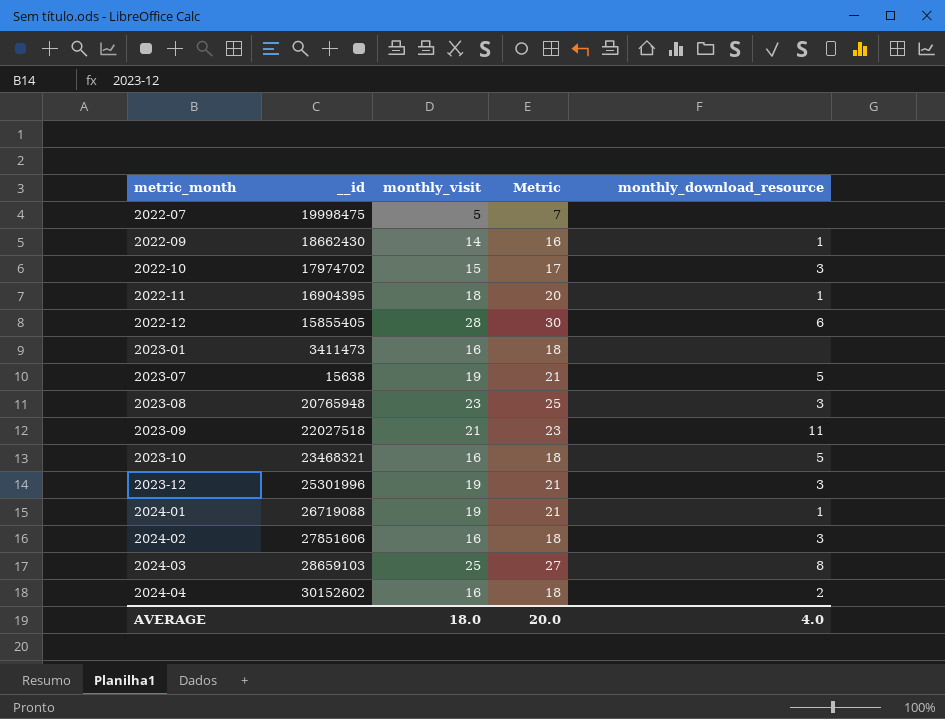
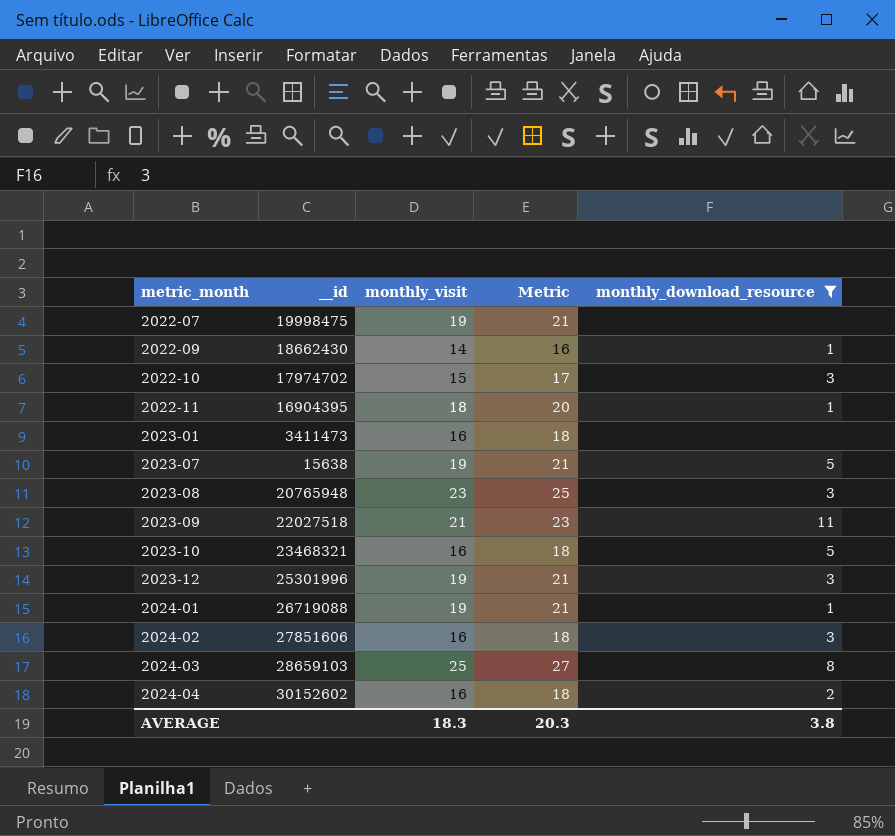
filter: none -> monthly_download_resource != 6
2022-07 | monthly_visit: 5 -> 19
2022-07 | Metric: 7 -> 21
AVERAGE | monthly_visit: 18.0 -> 18.3
AVERAGE | Metric: 20.0 -> 20.3
AVERAGE | monthly_download_resource: 4.0 -> 3.8

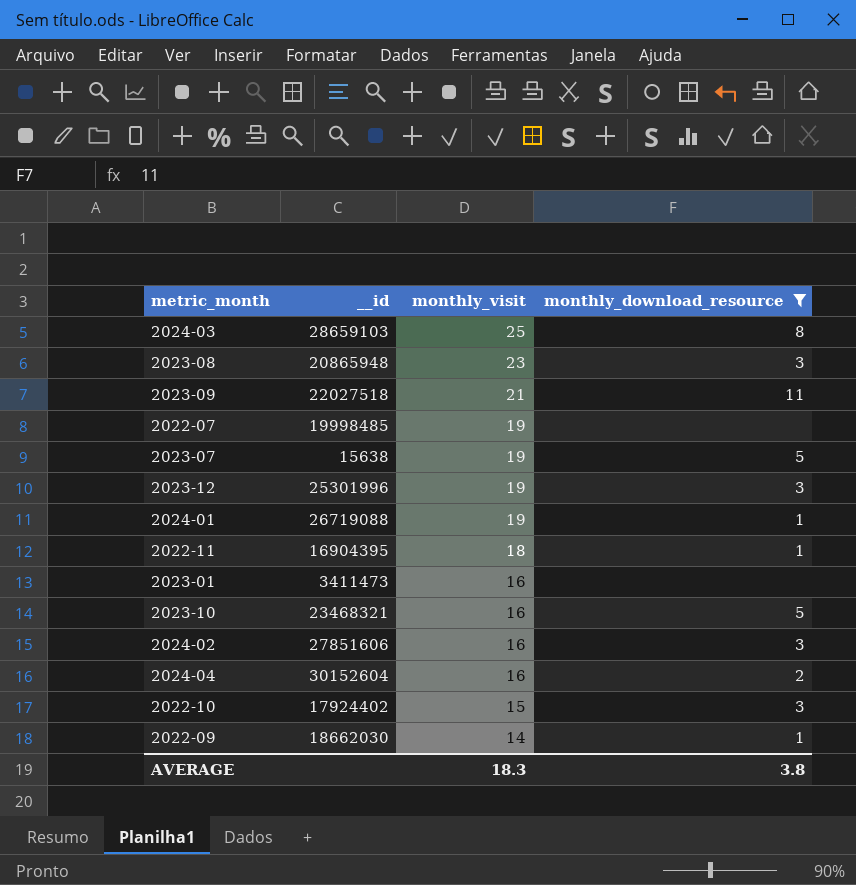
row order: metric_month ascending -> monthly_visit descending
column Metric | formula: [monthly_visit] + 2 -> none
2023-08 | __id: 20765948 -> 20865948
2022-07 | __id: 19998475 -> 19998485
2024-04 | __id: 30152602 -> 30152604
2022-10 | __id: 17974702 -> 17924402
2022-09 | __id: 18662430 -> 18662030

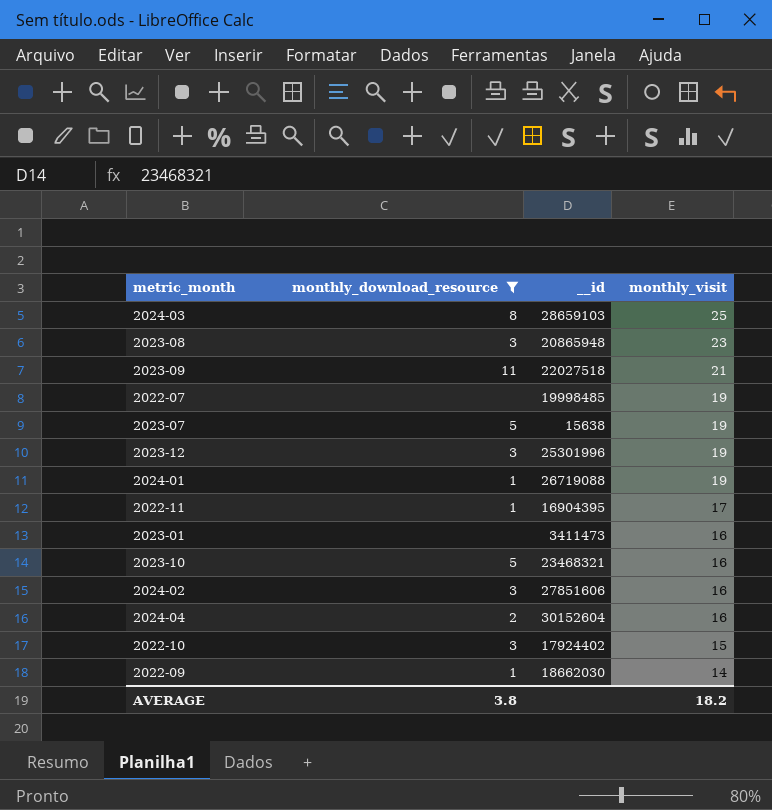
column monthly_download_resource | position: 4 -> 2
2022-11 | monthly_visit: 18 -> 17
AVERAGE | monthly_visit: 18.3 -> 18.2

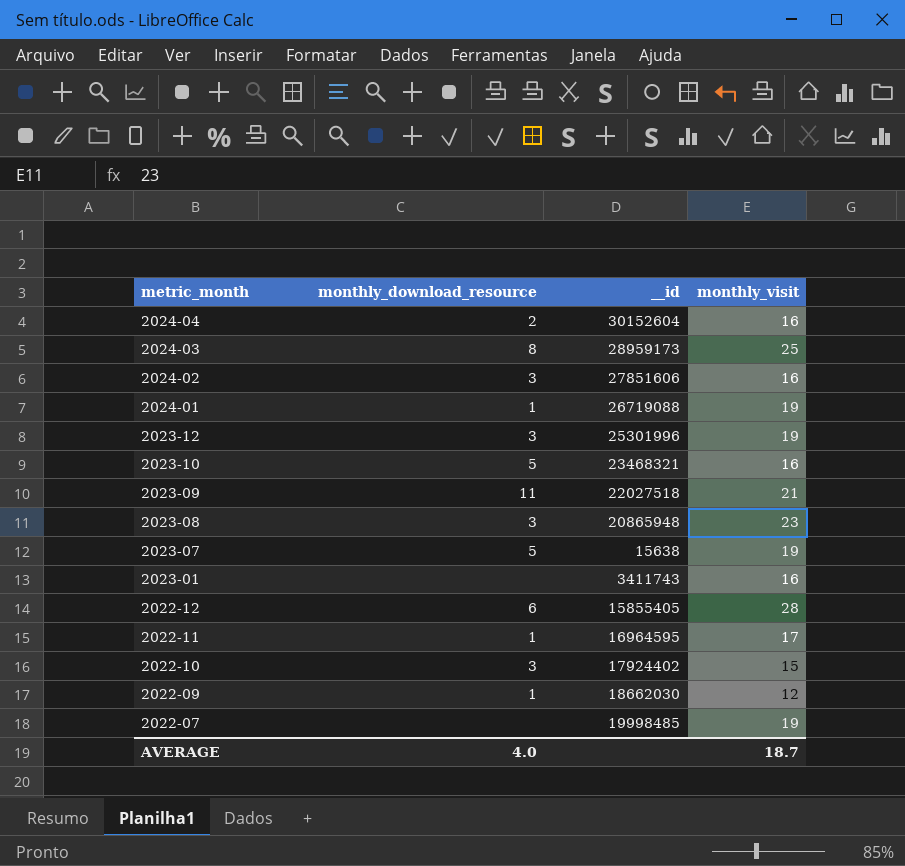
filter: monthly_download_resource != 6 -> none
row order: monthly_visit descending -> metric_month descending
2024-03 | __id: 28659103 -> 28959173
2023-01 | __id: 3411473 -> 3411743
2022-11 | __id: 16904395 -> 16964595
2022-09 | monthly_visit: 14 -> 12
AVERAGE | monthly_download_resource: 3.8 -> 4.0
AVERAGE | monthly_visit: 18.2 -> 18.7

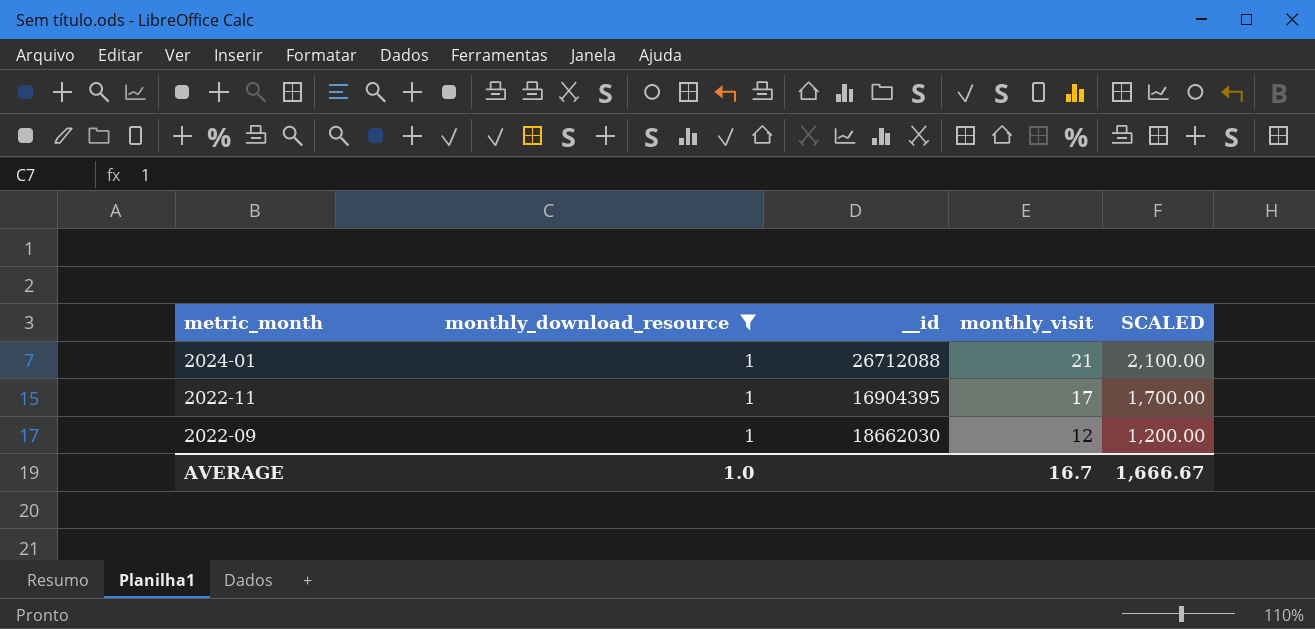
filter: none -> monthly_download_resource = 1
column SCALED | formula: none -> [monthly_visit] * 100
2024-01 | __id: 26719088 -> 26712088
2024-01 | monthly_visit: 19 -> 21
2022-11 | __id: 16964595 -> 16904395
AVERAGE | monthly_download_resource: 4.0 -> 1.0
AVERAGE | monthly_visit: 18.7 -> 16.7

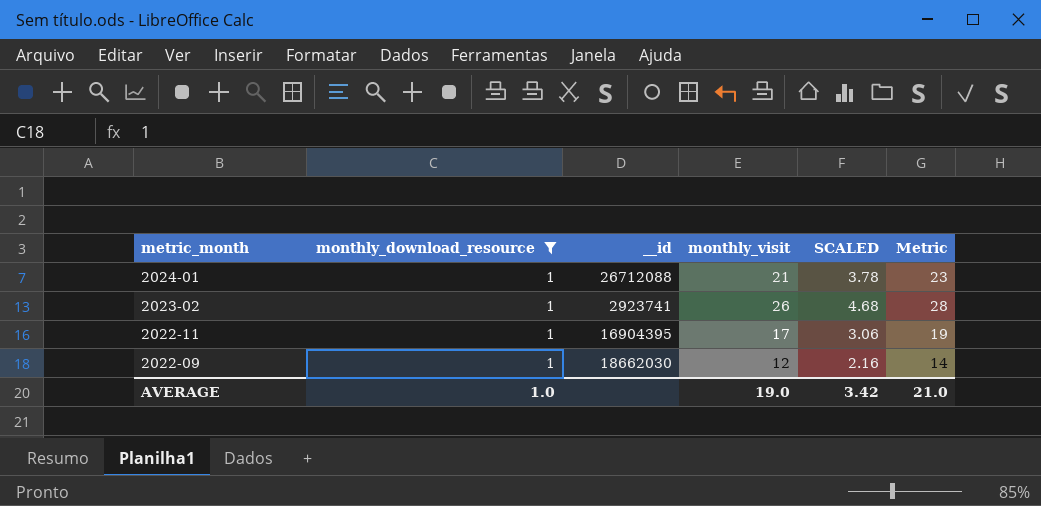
column SCALED | formula: [monthly_visit] * 100 -> [monthly_visit] * 0.18
column Metric | formula: none -> [monthly_visit] + 2
row 2023-02: none -> 1 | 2923741 | 26 | 4.68 | 28
AVERAGE | monthly_visit: 16.7 -> 19.0
AVERAGE | SCALED: 1,666.67 -> 3.42

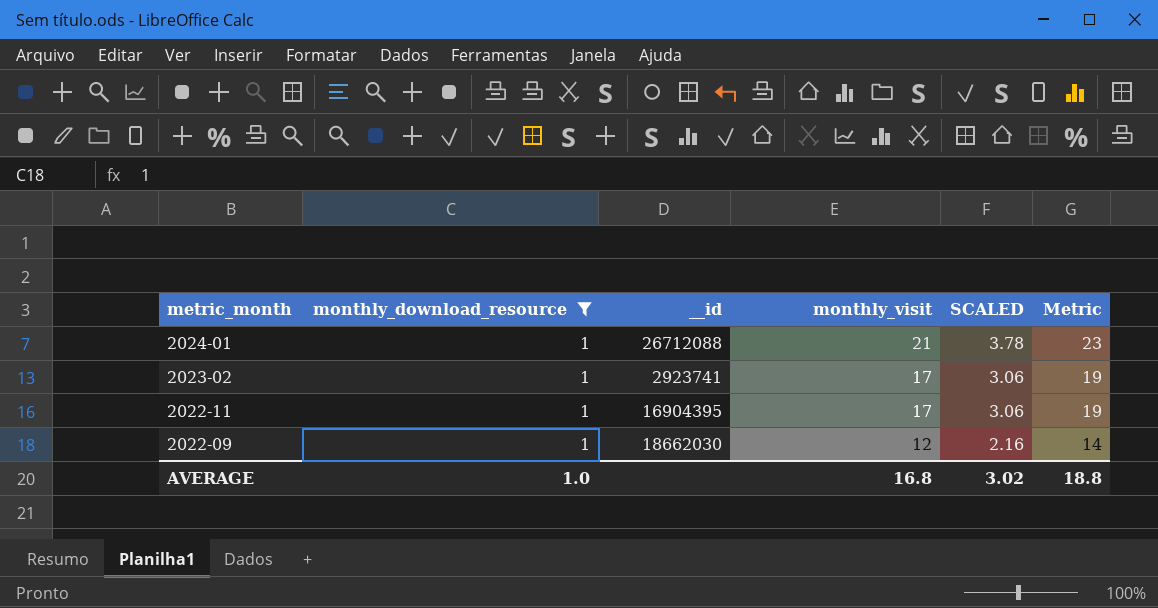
2023-02 | monthly_visit: 26 -> 17
2023-02 | SCALED: 4.68 -> 3.06
2023-02 | Metric: 28 -> 19
AVERAGE | monthly_visit: 19.0 -> 16.8
AVERAGE | SCALED: 3.42 -> 3.02
AVERAGE | Metric: 21.0 -> 18.8

